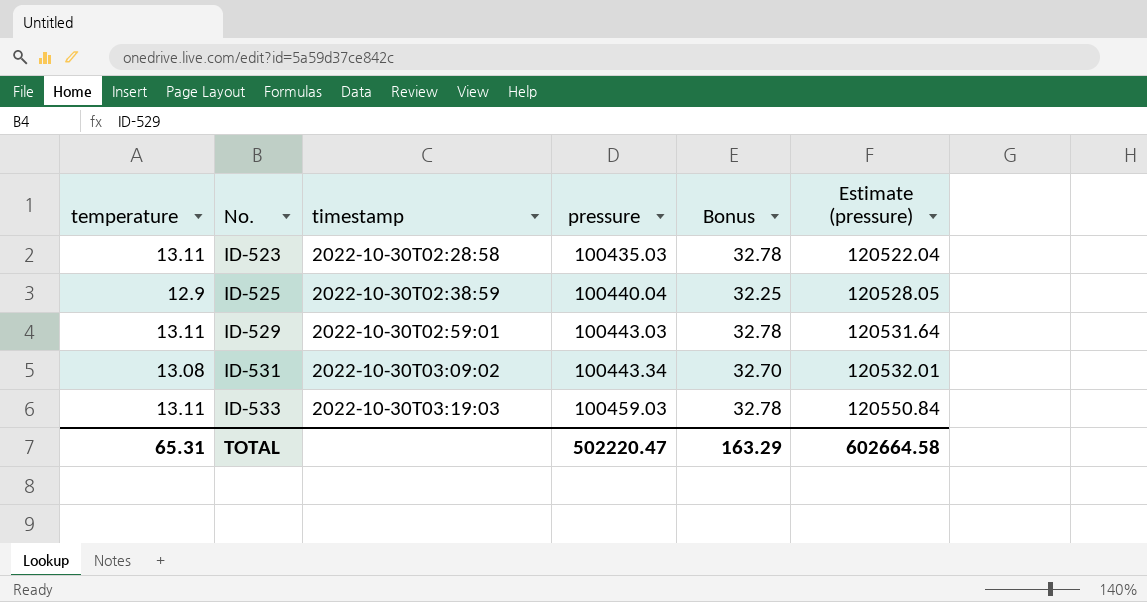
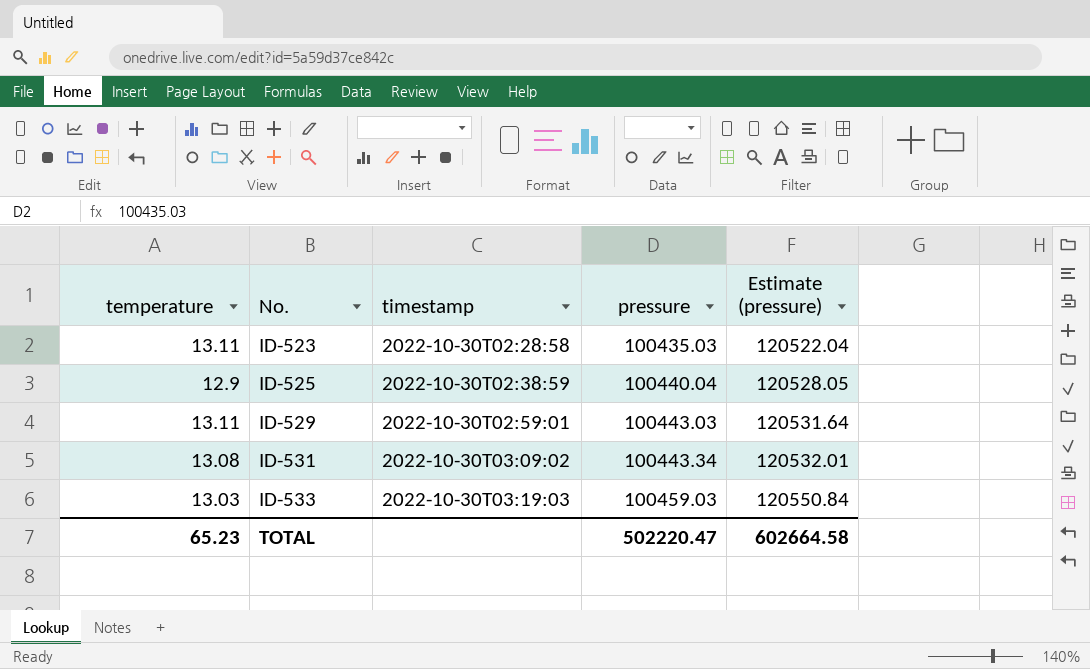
column Bonus | formula: [temperature] * 2.5 -> none
ID-533 | temperature: 13.11 -> 13.03
TOTAL | temperature: 65.31 -> 65.23

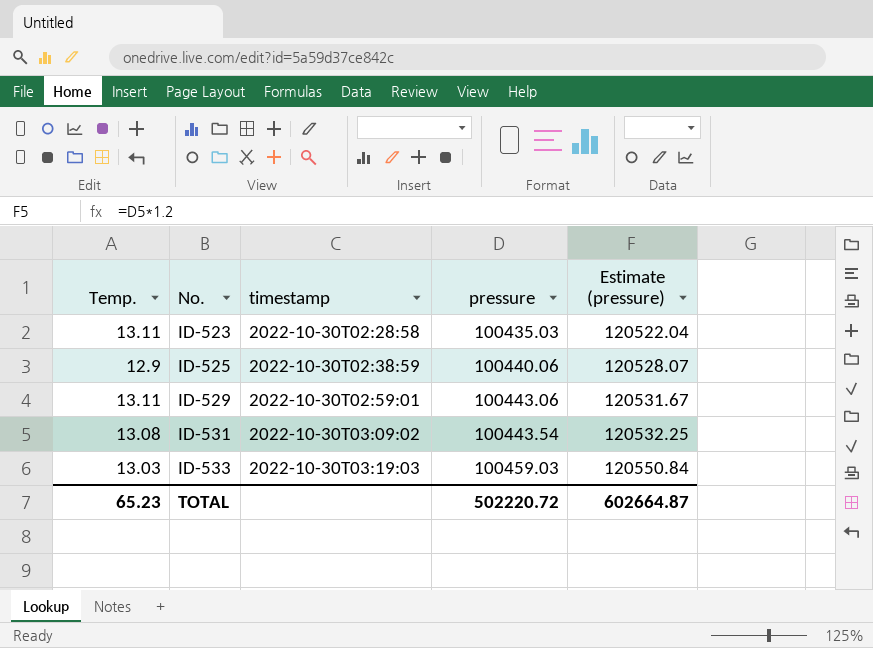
column name: temperature -> Temp.
ID-525 | pressure: 100440.04 -> 100440.06
ID-525 | Estimate (pressure): 120528.05 -> 120528.07
ID-529 | pressure: 100443.03 -> 100443.06
ID-529 | Estimate (pressure): 120531.64 -> 120531.67
ID-531 | pressure: 100443.34 -> 100443.54
ID-531 | Estimate (pressure): 120532.01 -> 120532.25
TOTAL | pressure: 502220.47 -> 502220.72
TOTAL | Estimate (pressure): 602664.58 -> 602664.87

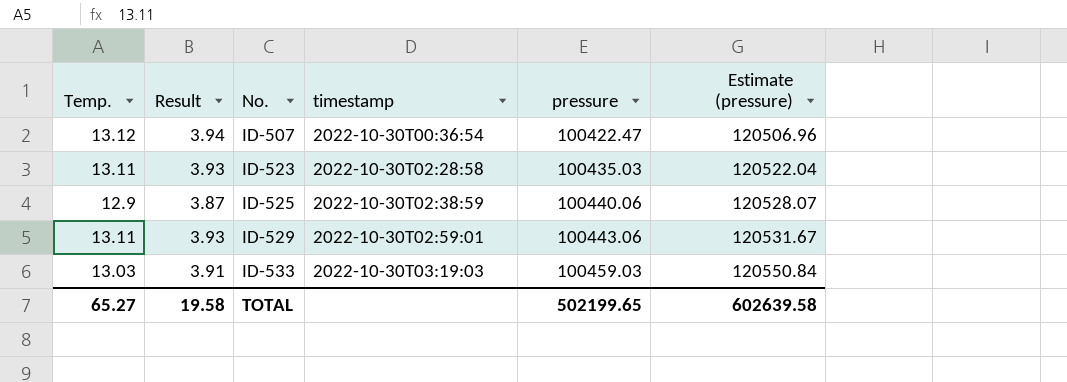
column Result | formula: none -> [Temp.] * 0.3
row ID-531: 13.08 | 2022-10-30T03:09:02 | 100443.54 | 120532.25 -> none
row ID-507: none -> 13.12 | 3.94 | 2022-10-30T00:36:54 | 100422.47 | 120506.96
TOTAL | Temp.: 65.23 -> 65.27
TOTAL | pressure: 502220.72 -> 502199.65
TOTAL | Estimate (pressure): 602664.87 -> 602639.58

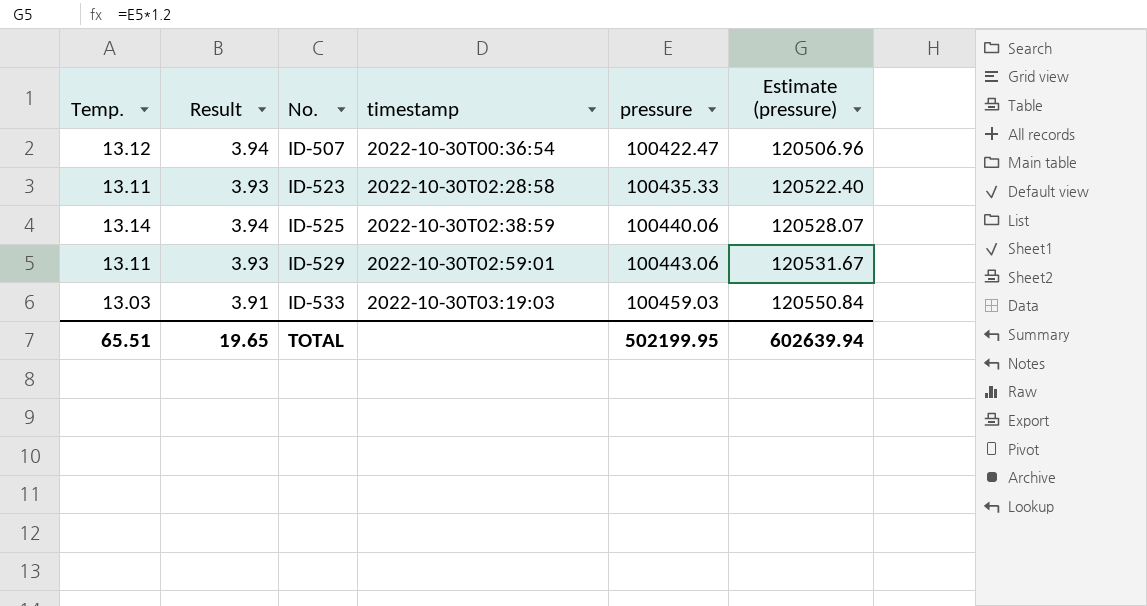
ID-523 | pressure: 100435.03 -> 100435.33
ID-523 | Estimate (pressure): 120522.04 -> 120522.40
ID-525 | Temp.: 12.9 -> 13.14
ID-525 | Result: 3.87 -> 3.94
TOTAL | Temp.: 65.27 -> 65.51
TOTAL | Result: 19.58 -> 19.65
TOTAL | pressure: 502199.65 -> 502199.95
TOTAL | Estimate (pressure): 602639.58 -> 602639.94

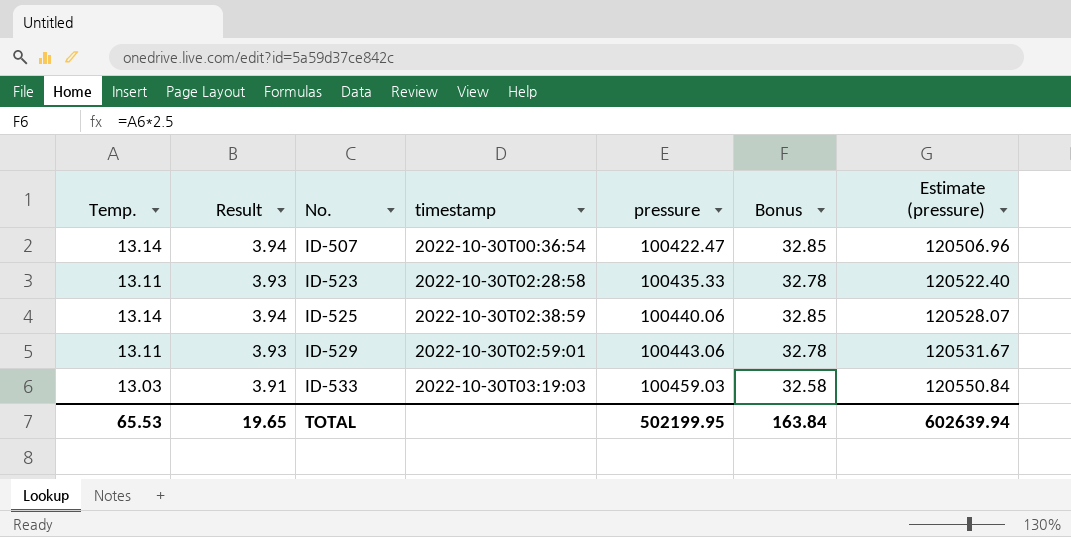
column Bonus | formula: none -> [Temp.] * 2.5
ID-507 | Temp.: 13.12 -> 13.14
TOTAL | Temp.: 65.51 -> 65.53

